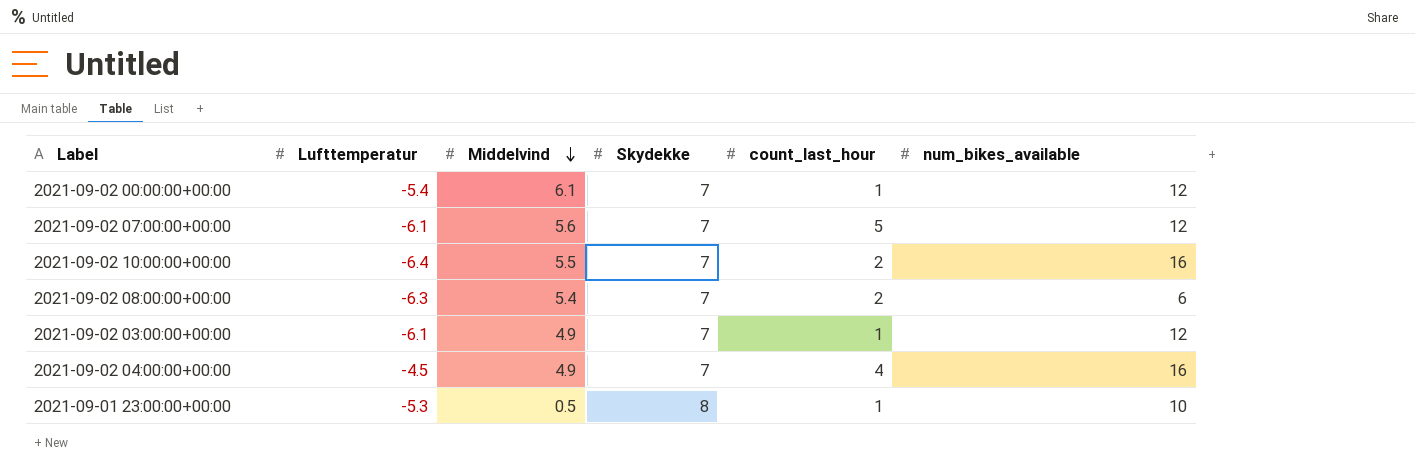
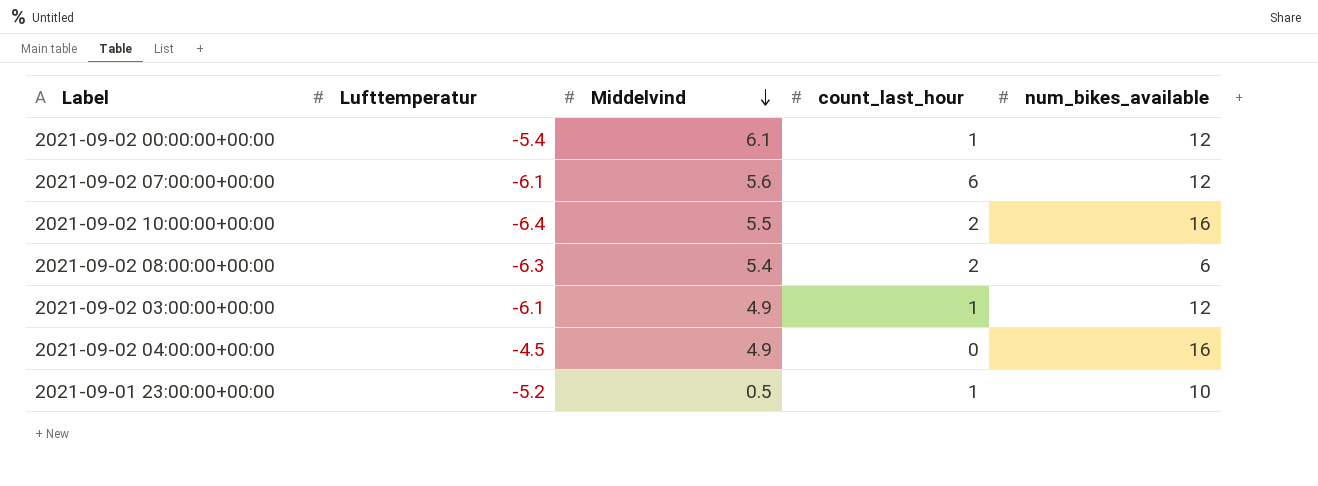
column Skydekke | position: 4 -> none
2021-09-02 07:00:00+00:00 | count_last_hour: 5 -> 6
2021-09-02 04:00:00+00:00 | count_last_hour: 4 -> 0
2021-09-01 23:00:00+00:00 | Lufttemperatur: -5.3 -> -5.2

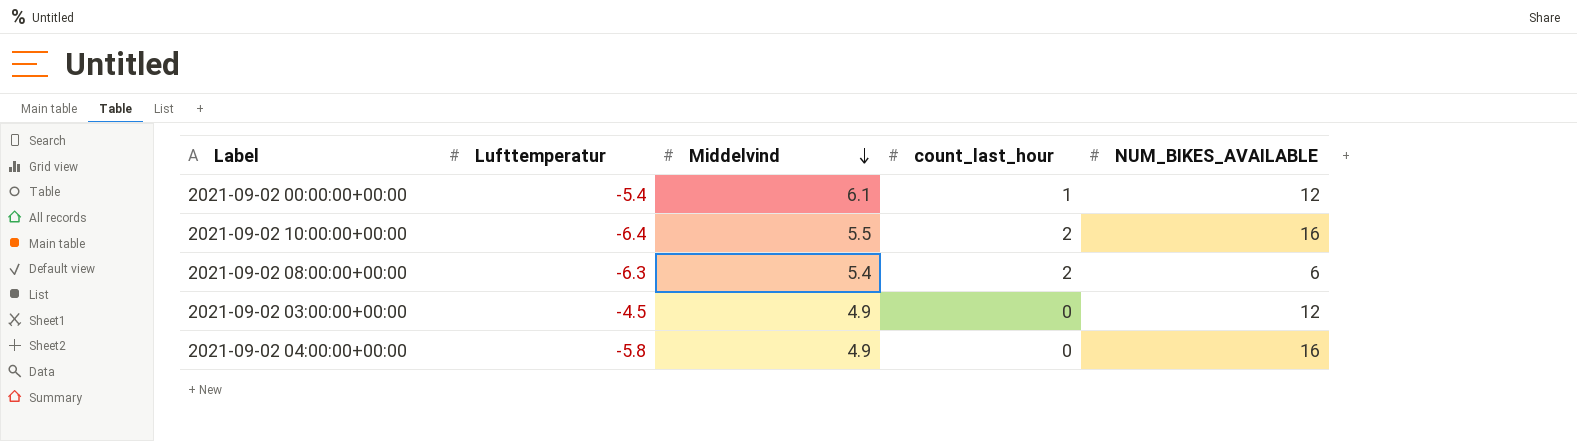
column name: num_bikes_available -> NUM_BIKES_AVAILABLE
row 2021-09-02 07:00:00+00:00: -6.1 | 5.6 | 6 | 12 -> none
row 2021-09-01 23:00:00+00:00: -5.2 | 0.5 | 1 | 10 -> none
2021-09-02 03:00:00+00:00 | Lufttemperatur: -6.1 -> -4.5
2021-09-02 03:00:00+00:00 | count_last_hour: 1 -> 0
2021-09-02 04:00:00+00:00 | Lufttemperatur: -4.5 -> -5.8

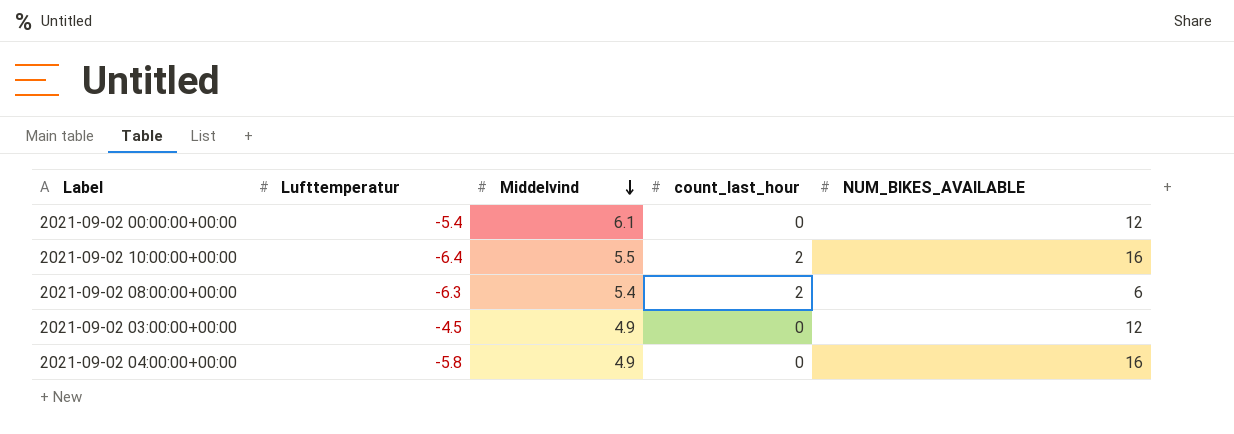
2021-09-02 00:00:00+00:00 | count_last_hour: 1 -> 0

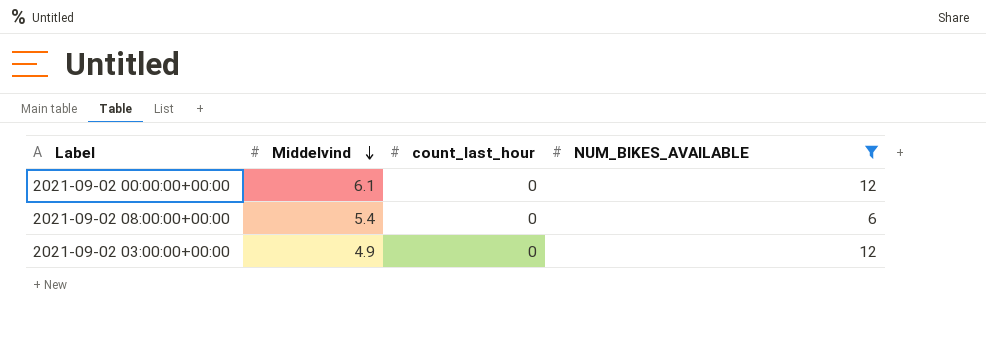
filter: none -> NUM_BIKES_AVAILABLE != 16
column Lufttemperatur | position: 2 -> none
2021-09-02 08:00:00+00:00 | count_last_hour: 2 -> 0

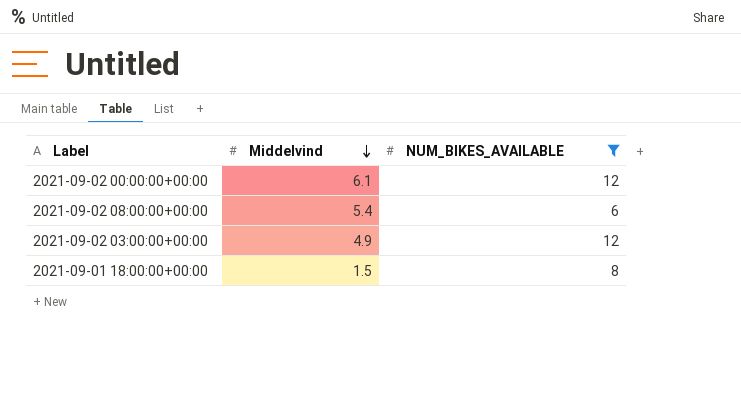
column count_last_hour | position: 3 -> none
row 2021-09-01 18:00:00+00:00: none -> 1.5 | 8

